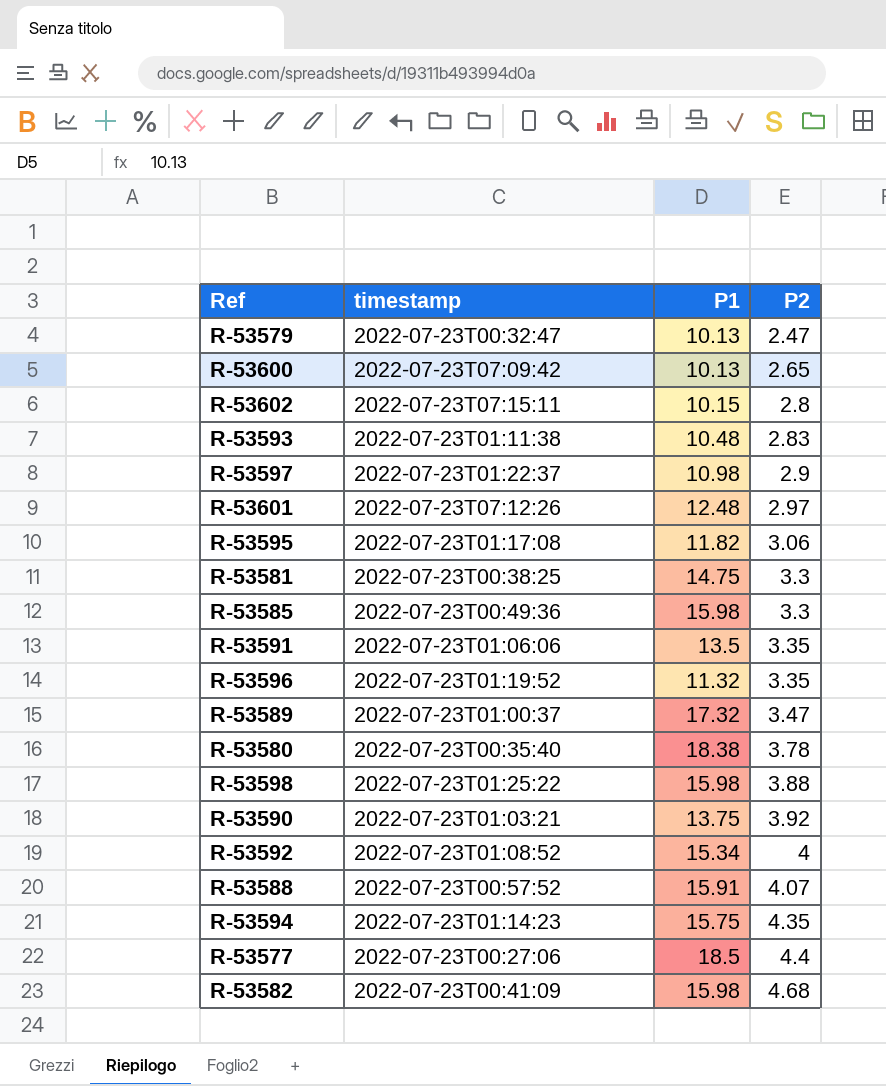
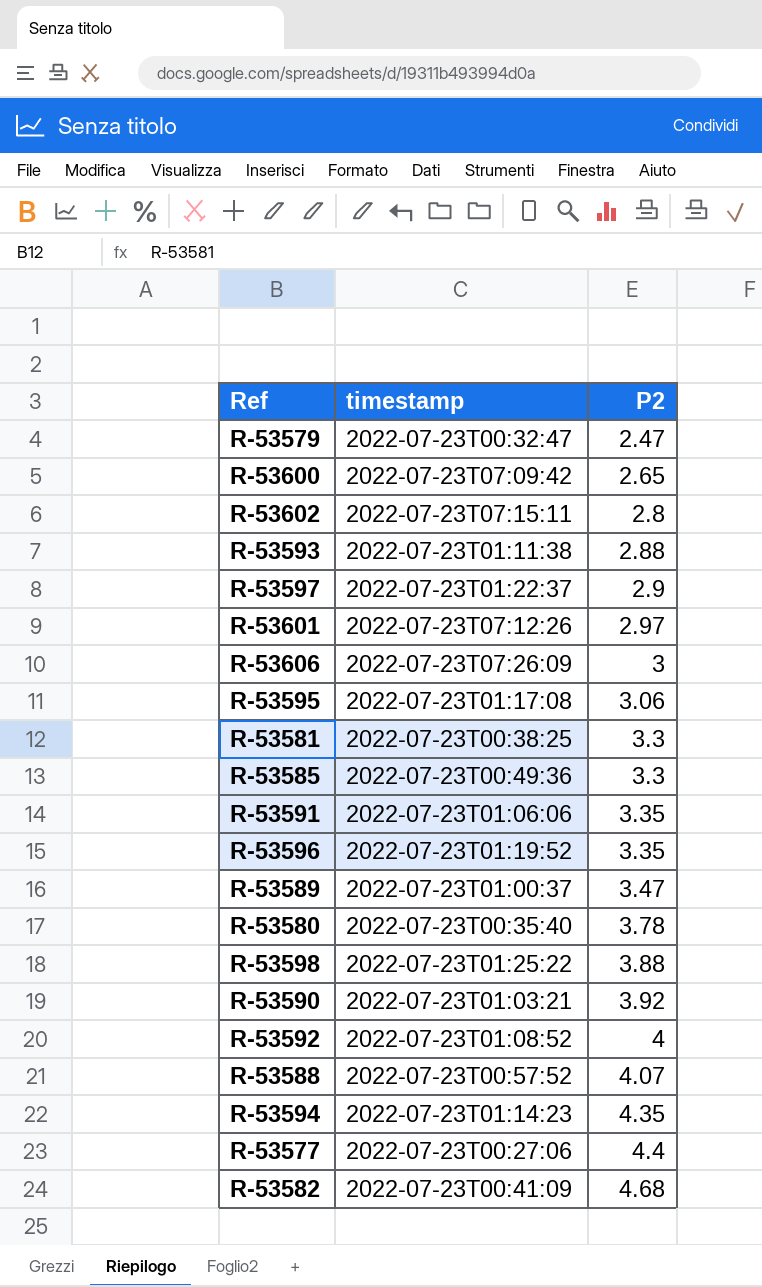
column P1 | position: 3 -> none
R-53593 | P2: 2.83 -> 2.88
row R-53606: none -> 2022-07-23T07:26:09 | 3

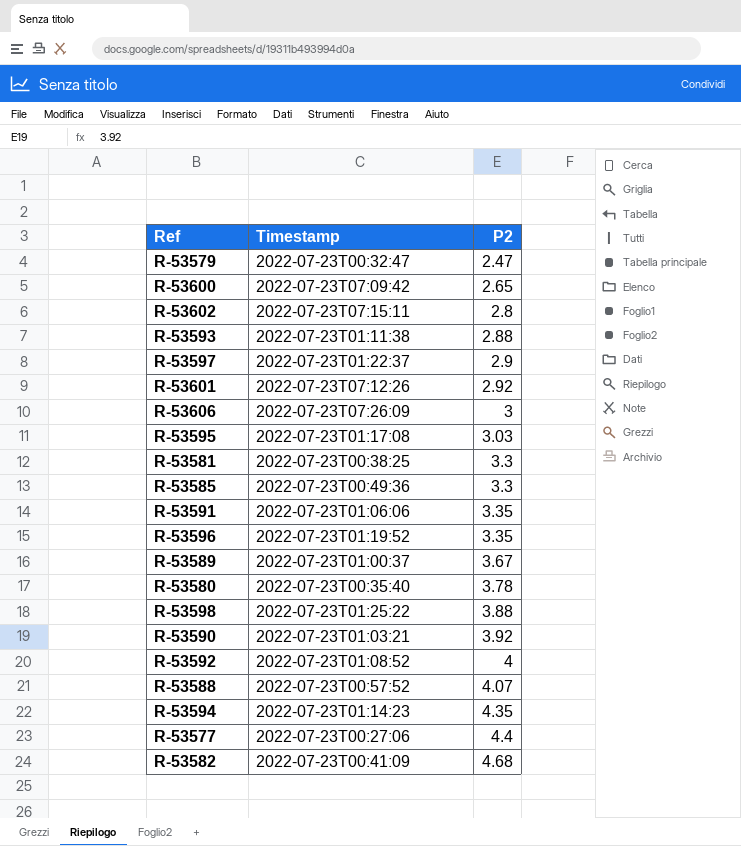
column name: timestamp -> Timestamp
R-53601 | P2: 2.97 -> 2.92
R-53595 | P2: 3.06 -> 3.03
R-53589 | P2: 3.47 -> 3.67

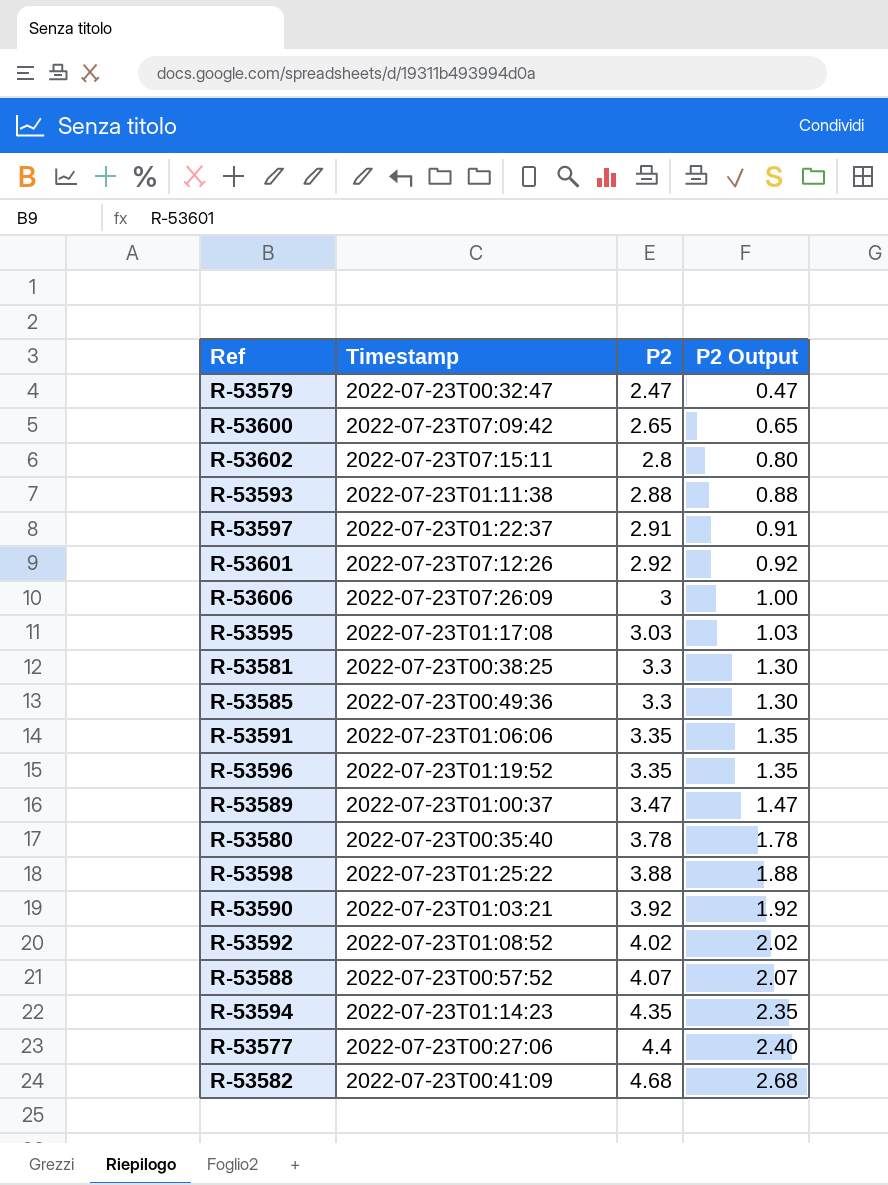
column P2 Output | formula: none -> [P2] - 2
R-53597 | P2: 2.9 -> 2.91
R-53589 | P2: 3.67 -> 3.47
R-53592 | P2: 4 -> 4.02

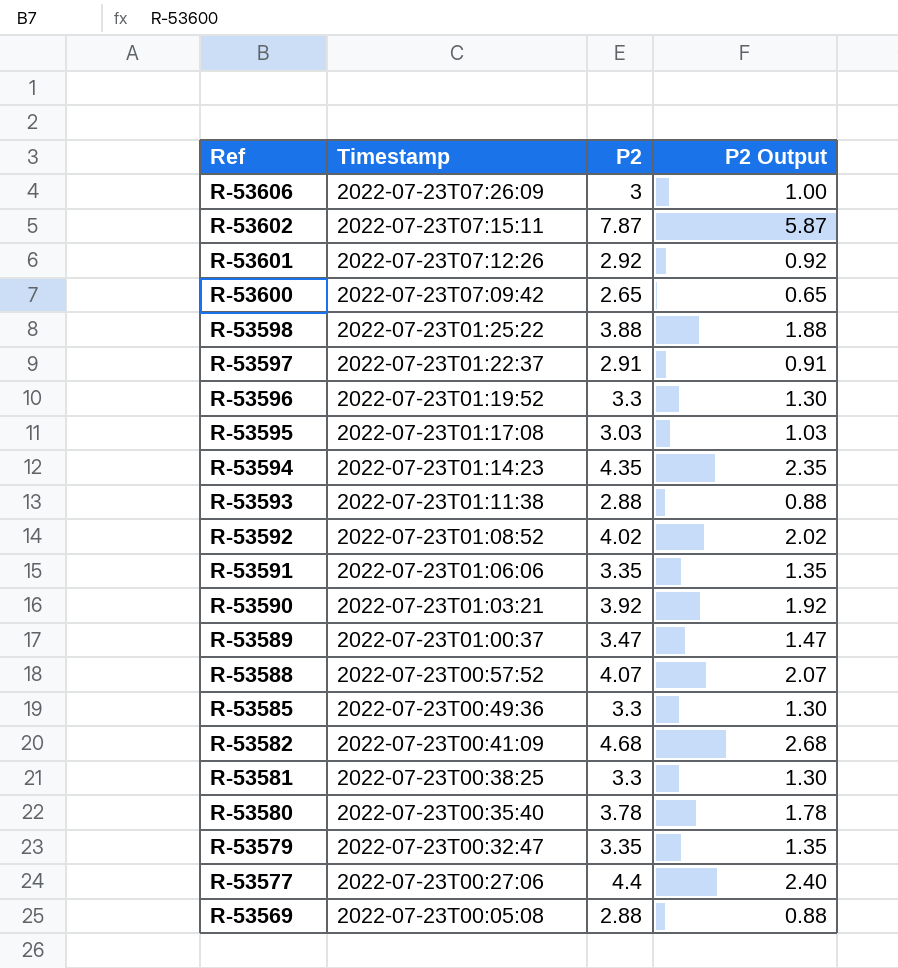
row order: P2 ascending -> Ref descending
R-53602 | P2: 2.8 -> 7.87
R-53602 | P2 Output: 0.80 -> 5.87
R-53596 | P2: 3.35 -> 3.3
R-53596 | P2 Output: 1.35 -> 1.30
R-53579 | P2: 2.47 -> 3.35
R-53579 | P2 Output: 0.47 -> 1.35
row R-53569: none -> 2022-07-23T00:05:08 | 2.88 | 0.88

